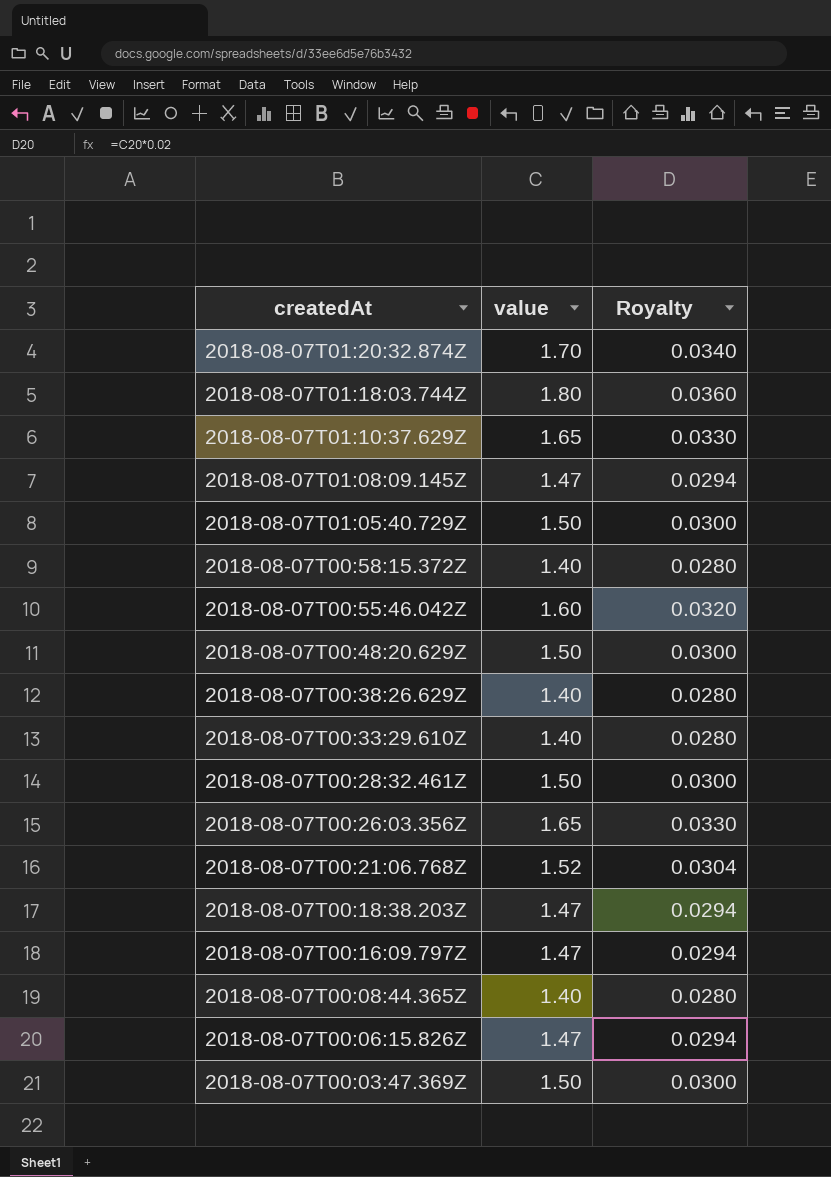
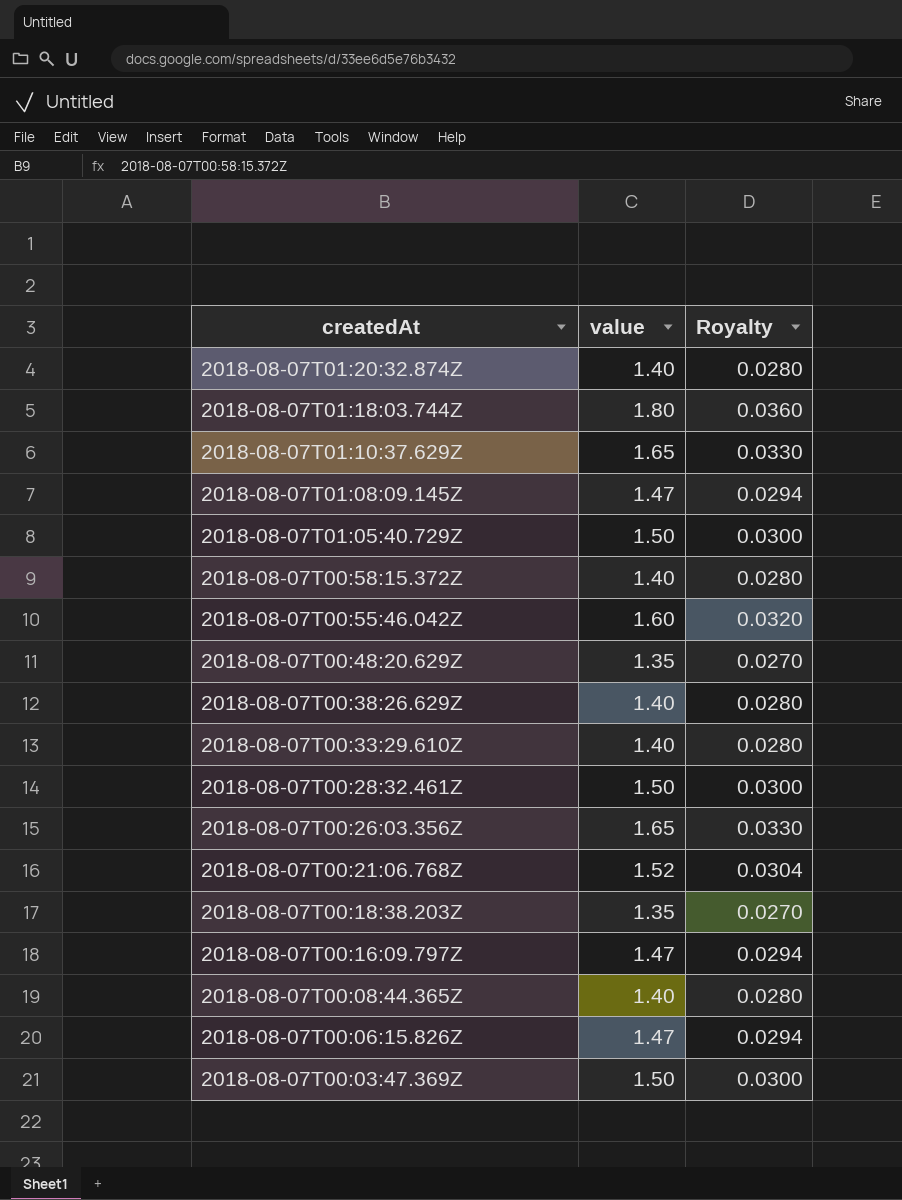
2018-08-07T01:20:32.874Z | value: 1.70 -> 1.40
2018-08-07T01:20:32.874Z | Royalty: 0.0340 -> 0.0280
2018-08-07T00:48:20.629Z | value: 1.50 -> 1.35
2018-08-07T00:48:20.629Z | Royalty: 0.0300 -> 0.0270
2018-08-07T00:18:38.203Z | value: 1.47 -> 1.35
2018-08-07T00:18:38.203Z | Royalty: 0.0294 -> 0.0270

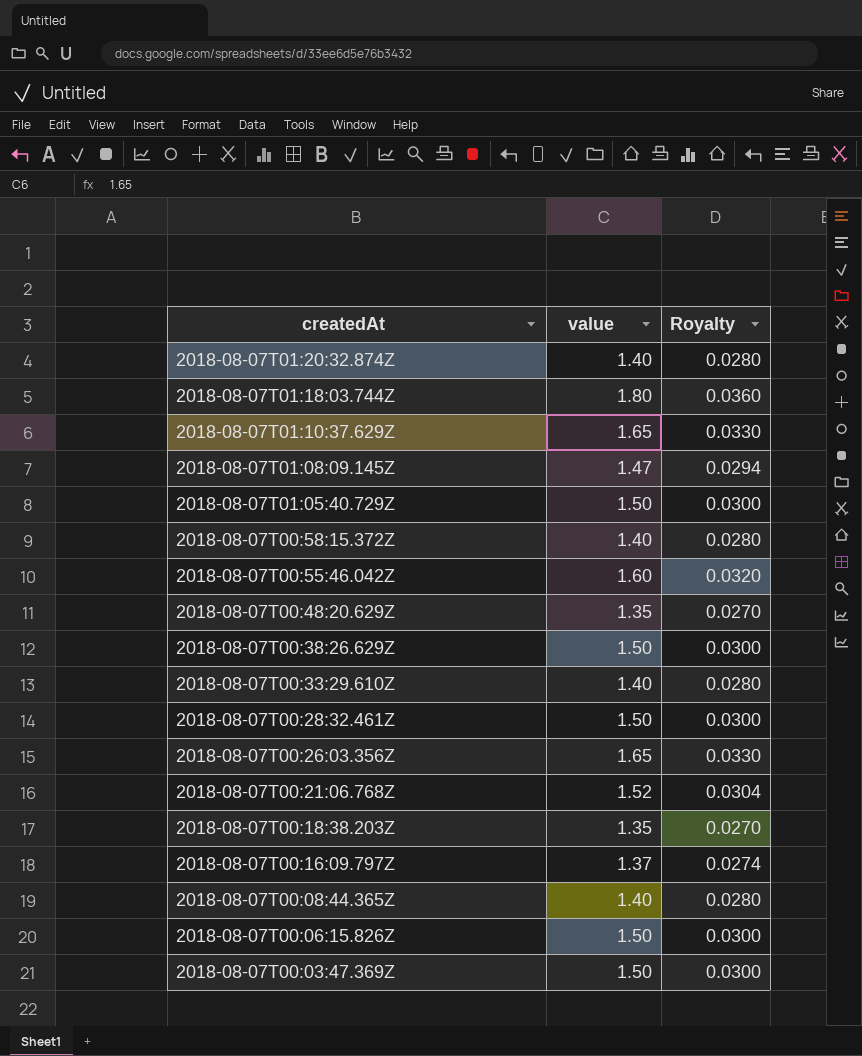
2018-08-07T00:38:26.629Z | value: 1.40 -> 1.50
2018-08-07T00:38:26.629Z | Royalty: 0.0280 -> 0.0300
2018-08-07T00:16:09.797Z | value: 1.47 -> 1.37
2018-08-07T00:16:09.797Z | Royalty: 0.0294 -> 0.0274
2018-08-07T00:06:15.826Z | value: 1.47 -> 1.50
2018-08-07T00:06:15.826Z | Royalty: 0.0294 -> 0.0300

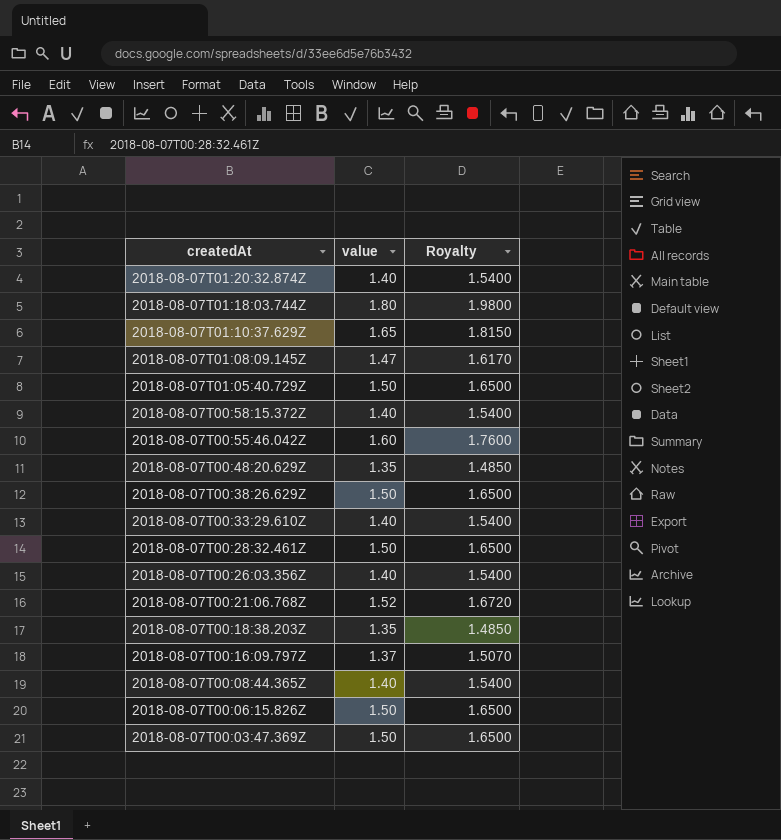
column Royalty | formula: [value] * 0.02 -> [value] * 1.1
2018-08-07T00:26:03.356Z | value: 1.65 -> 1.40

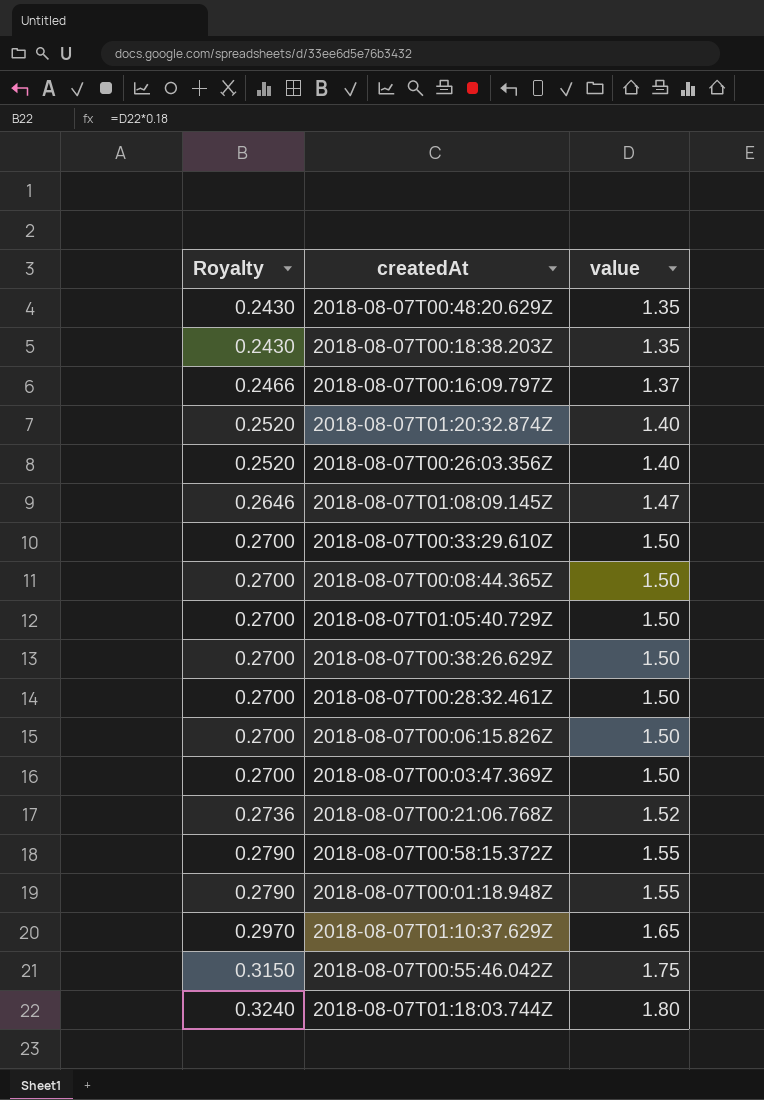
row order: createdAt descending -> Royalty ascending
column Royalty | formula: [value] * 1.1 -> [value] * 0.18
column Royalty | position: 3 -> 1
2018-08-07T00:33:29.610Z | value: 1.40 -> 1.50
2018-08-07T00:08:44.365Z | value: 1.40 -> 1.50
2018-08-07T00:58:15.372Z | value: 1.40 -> 1.55
row 2018-08-07T00:01:18.948Z: none -> 0.2790 | 1.55
2018-08-07T00:55:46.042Z | value: 1.60 -> 1.75

